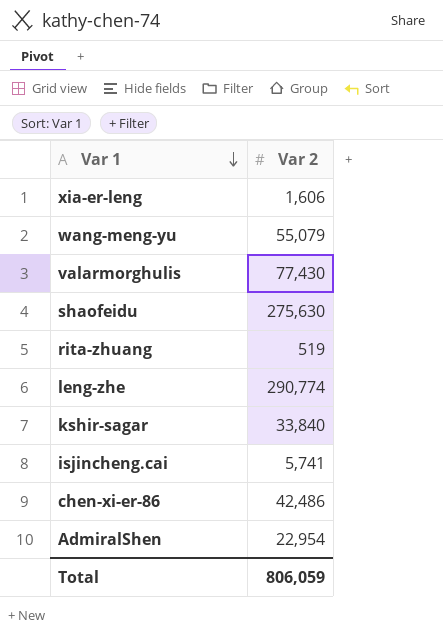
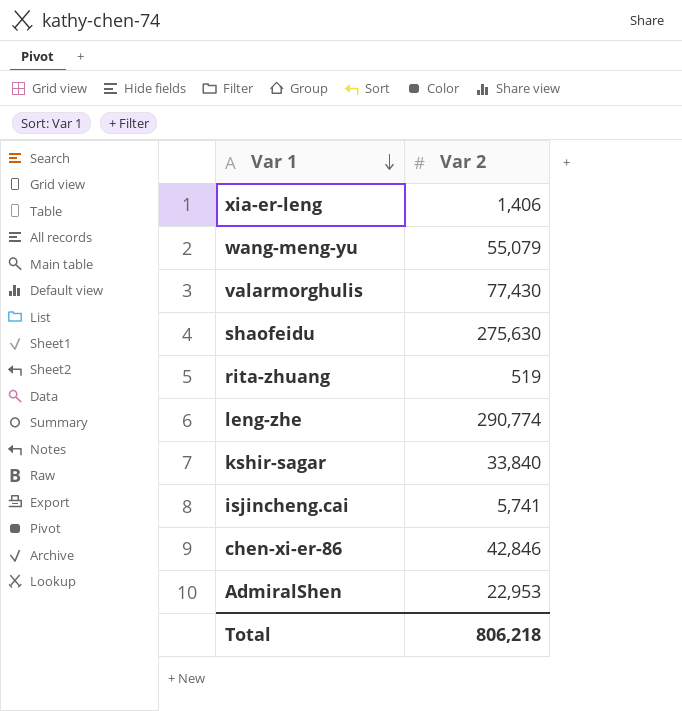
xia-er-leng | Var 2: 1,606 -> 1,406
chen-xi-er-86 | Var 2: 42,486 -> 42,846
AdmiralShen | Var 2: 22,954 -> 22,953
Total | Var 2: 806,059 -> 806,218

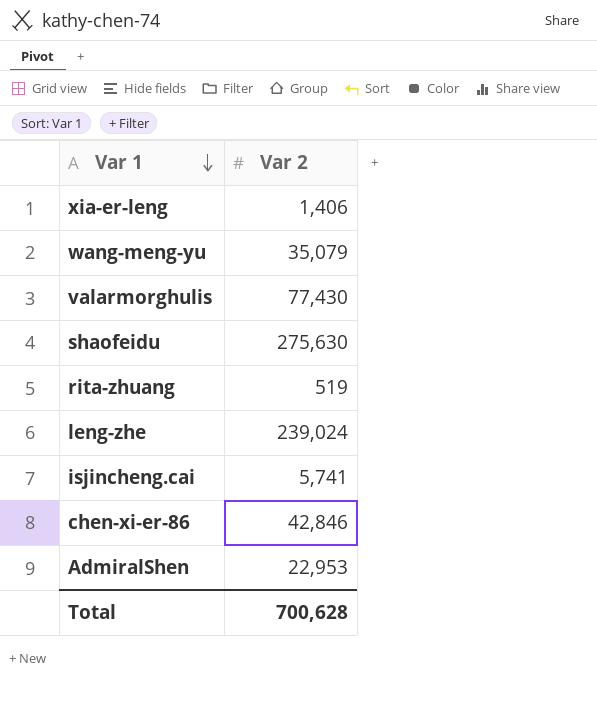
row kshir-sagar: 33,840 -> none
wang-meng-yu | Var 2: 55,079 -> 35,079
leng-zhe | Var 2: 290,774 -> 239,024
Total | Var 2: 806,218 -> 700,628

